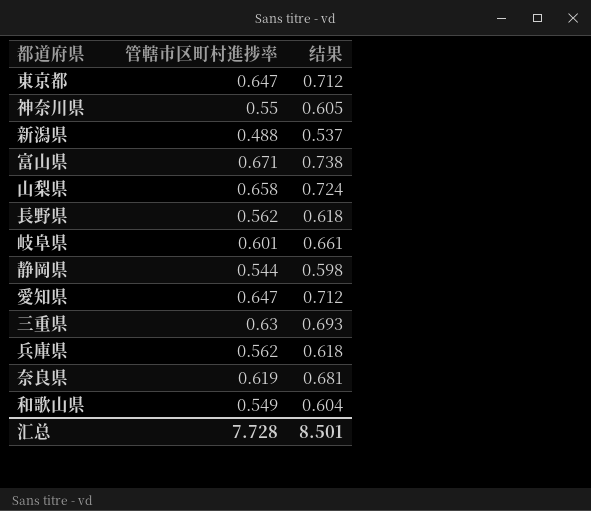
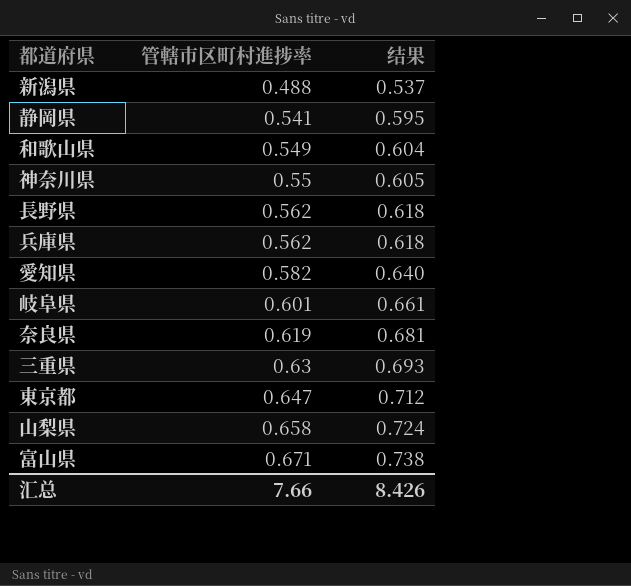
row order: none -> 管轄市区町村進捗率 ascending
静岡県 | 管轄市区町村進捗率: 0.544 -> 0.541
静岡県 | 结果: 0.598 -> 0.595
愛知県 | 管轄市区町村進捗率: 0.647 -> 0.582
愛知県 | 结果: 0.712 -> 0.640
汇总 | 管轄市区町村進捗率: 7.728 -> 7.66
汇总 | 结果: 8.501 -> 8.426

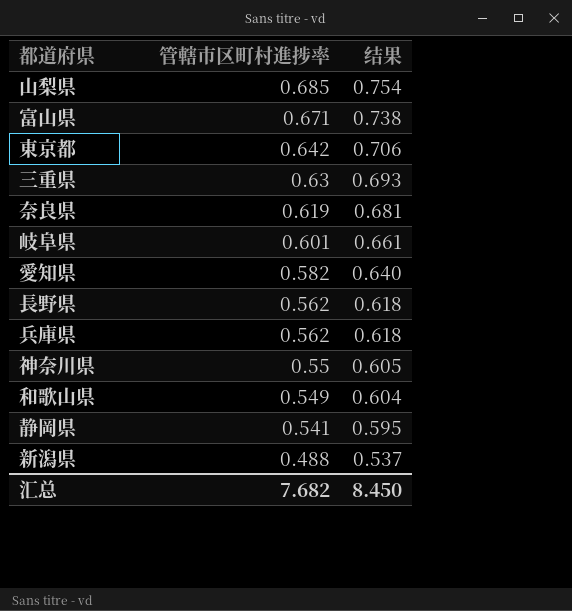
row order: 管轄市区町村進捗率 ascending -> 管轄市区町村進捗率 descending
山梨県 | 管轄市区町村進捗率: 0.658 -> 0.685
山梨県 | 结果: 0.724 -> 0.754
東京都 | 管轄市区町村進捗率: 0.647 -> 0.642
東京都 | 结果: 0.712 -> 0.706
汇总 | 管轄市区町村進捗率: 7.66 -> 7.682
汇总 | 结果: 8.426 -> 8.450

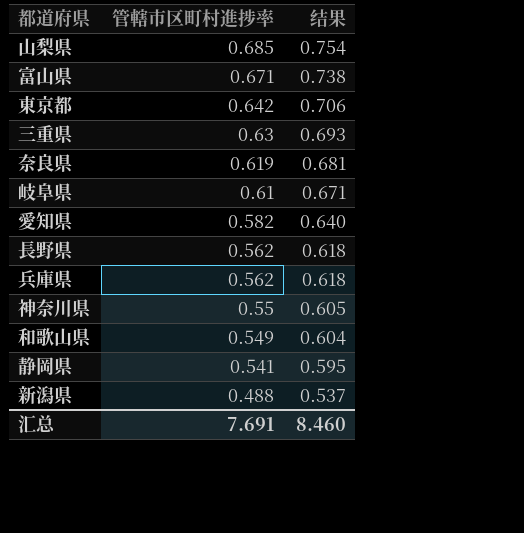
岐阜県 | 管轄市区町村進捗率: 0.601 -> 0.61
岐阜県 | 结果: 0.661 -> 0.671
汇总 | 管轄市区町村進捗率: 7.682 -> 7.691
汇总 | 结果: 8.450 -> 8.460

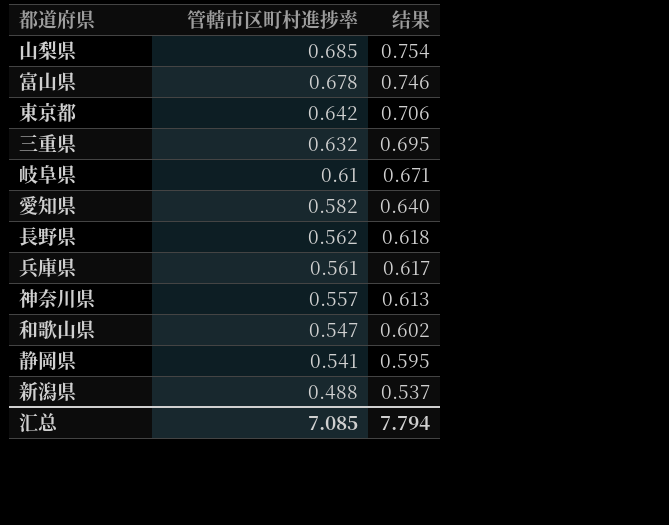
row 奈良県: 0.619 | 0.681 -> none
富山県 | 管轄市区町村進捗率: 0.671 -> 0.678
富山県 | 结果: 0.738 -> 0.746
三重県 | 管轄市区町村進捗率: 0.63 -> 0.632
三重県 | 结果: 0.693 -> 0.695
兵庫県 | 管轄市区町村進捗率: 0.562 -> 0.561
兵庫県 | 结果: 0.618 -> 0.617
神奈川県 | 管轄市区町村進捗率: 0.55 -> 0.557
神奈川県 | 结果: 0.605 -> 0.613
和歌山県 | 管轄市区町村進捗率: 0.549 -> 0.547
和歌山県 | 结果: 0.604 -> 0.602
汇总 | 管轄市区町村進捗率: 7.691 -> 7.085
汇总 | 结果: 8.460 -> 7.794

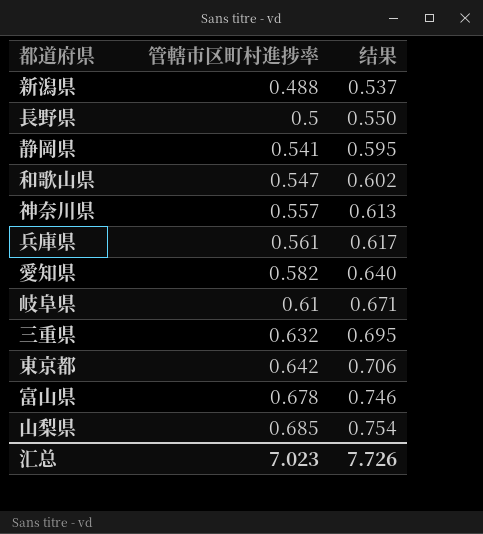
row order: 管轄市区町村進捗率 descending -> 管轄市区町村進捗率 ascending
長野県 | 管轄市区町村進捗率: 0.562 -> 0.5
長野県 | 结果: 0.618 -> 0.550
汇总 | 管轄市区町村進捗率: 7.085 -> 7.023
汇总 | 结果: 7.794 -> 7.726

